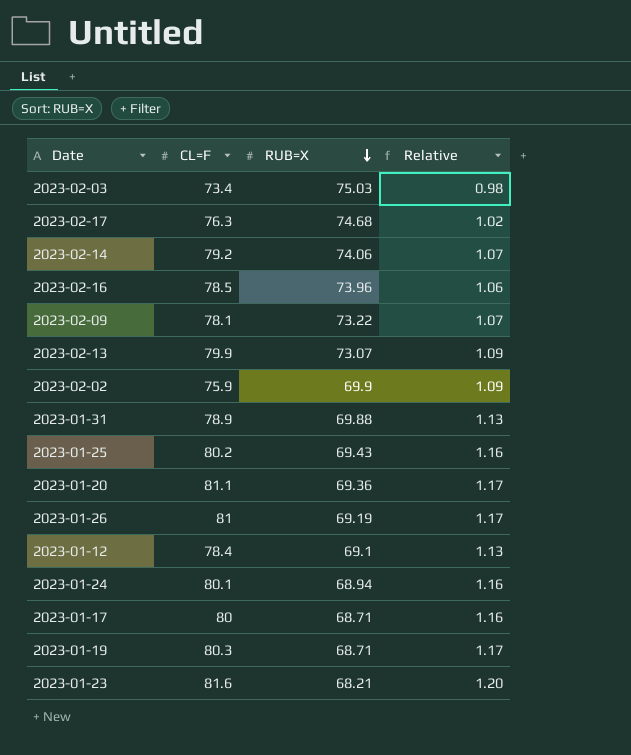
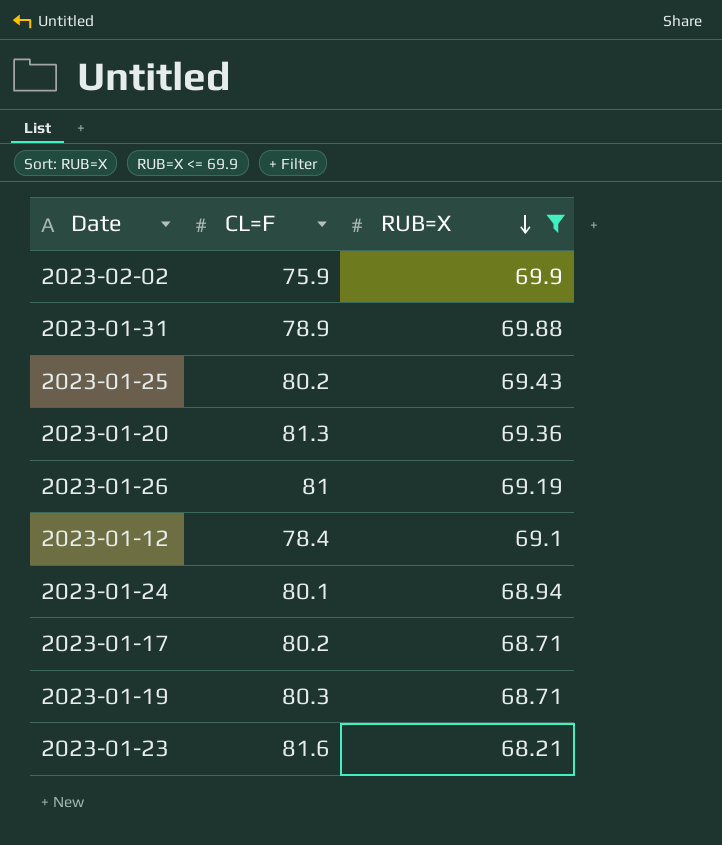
filter: none -> RUB=X <= 69.9
column Relative | formula: [CL=F] / [RUB=X] -> none
2023-01-20 | CL=F: 81.1 -> 81.3
2023-01-17 | CL=F: 80 -> 80.2

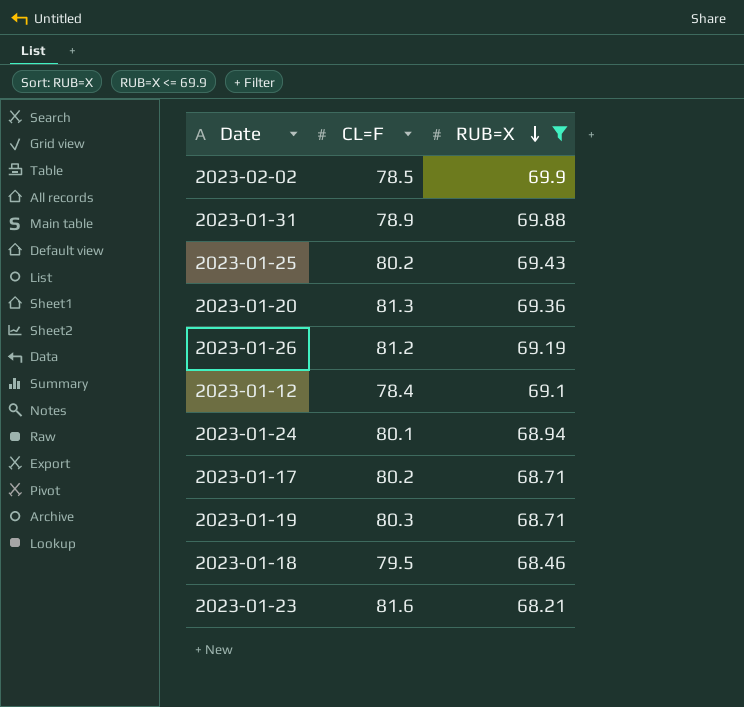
2023-02-02 | CL=F: 75.9 -> 78.5
2023-01-26 | CL=F: 81 -> 81.2
row 2023-01-18: none -> 79.5 | 68.46

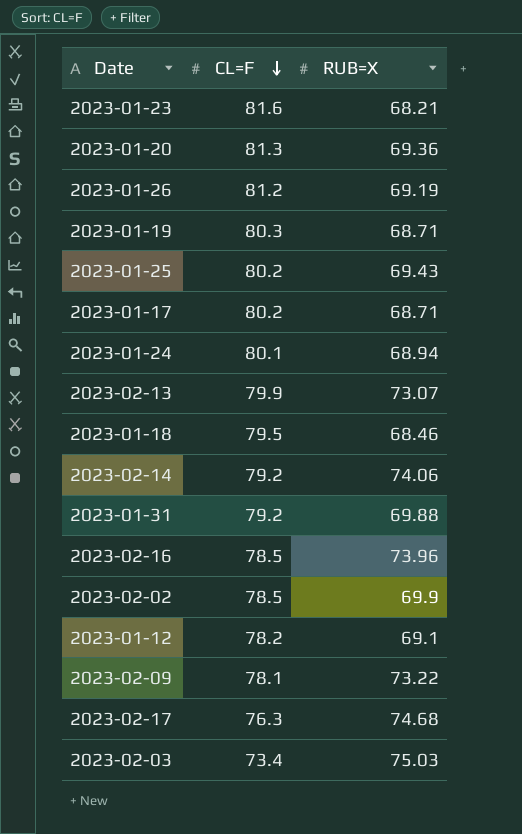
filter: RUB=X <= 69.9 -> none
row order: RUB=X descending -> CL=F descending
2023-01-31 | CL=F: 78.9 -> 79.2
2023-01-12 | CL=F: 78.4 -> 78.2

